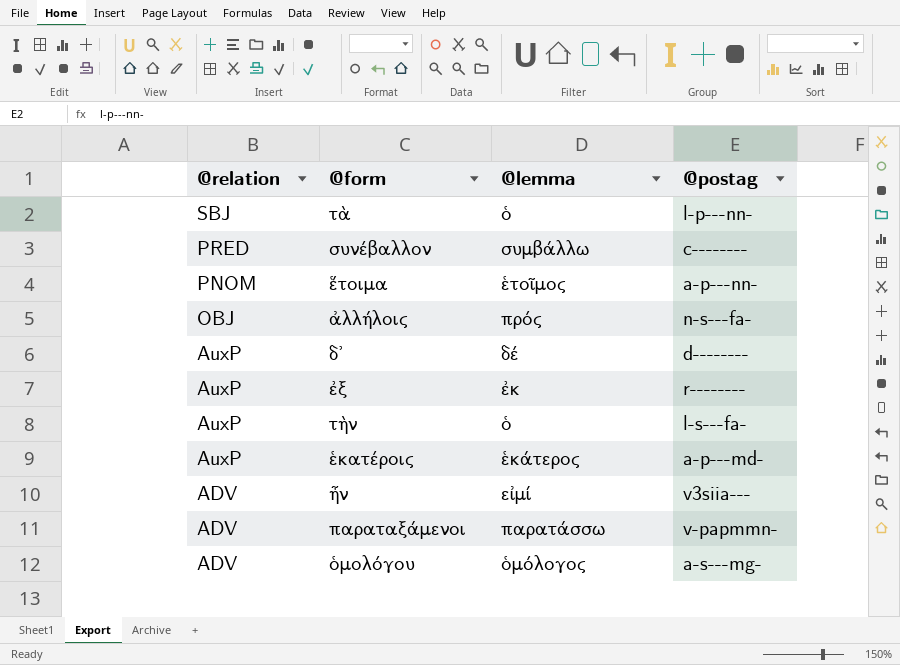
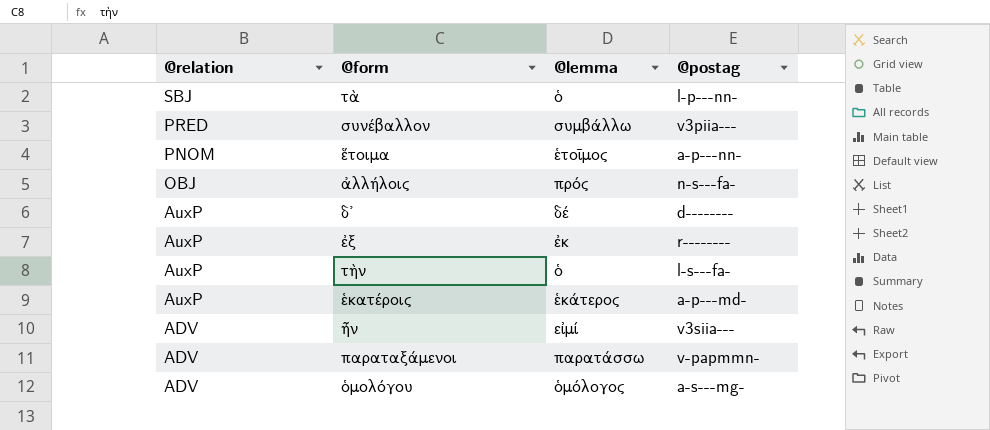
συνέβαλλον | @postag: c-------- -> v3piia---

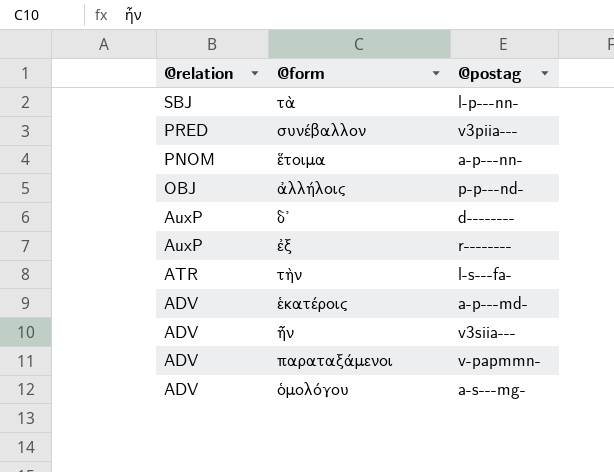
column @lemma | position: 3 -> none
ἀλλήλοις | @postag: n-s---fa- -> p-p---nd-
τὴν | @relation: AuxP -> ATR
ἑκατέροις | @relation: AuxP -> ADV

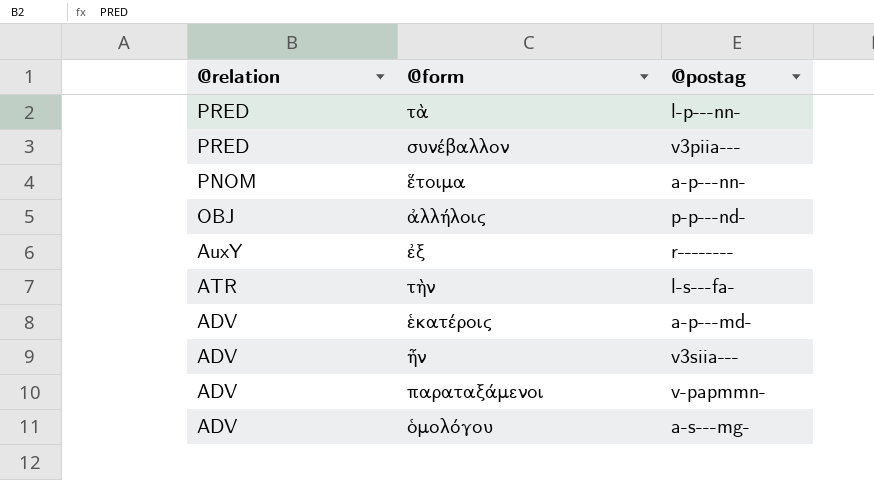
row δ᾽: AuxP | d-------- -> none
τὰ | @relation: SBJ -> PRED
ἐξ | @relation: AuxP -> AuxY

